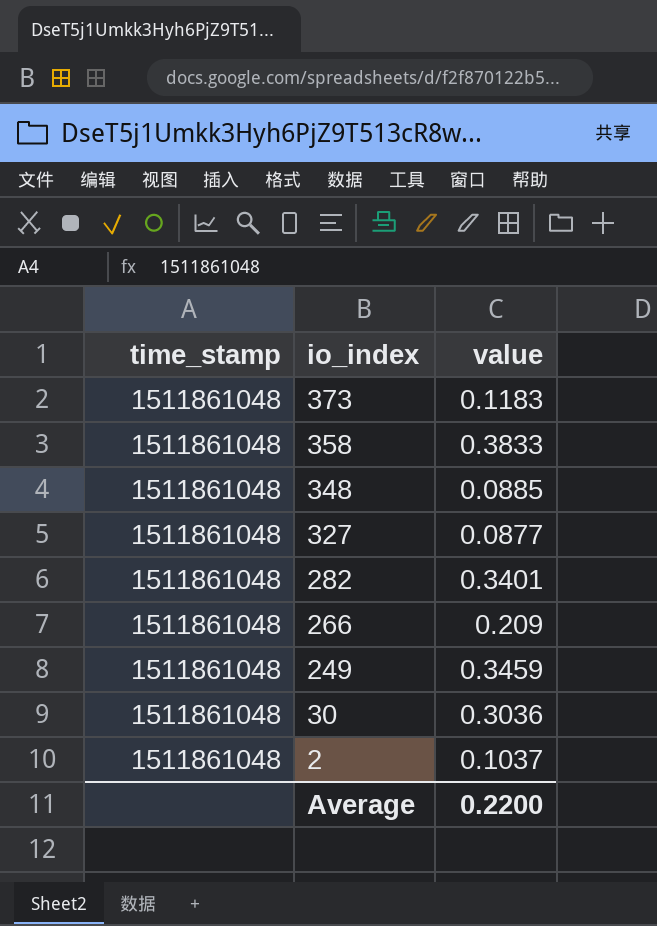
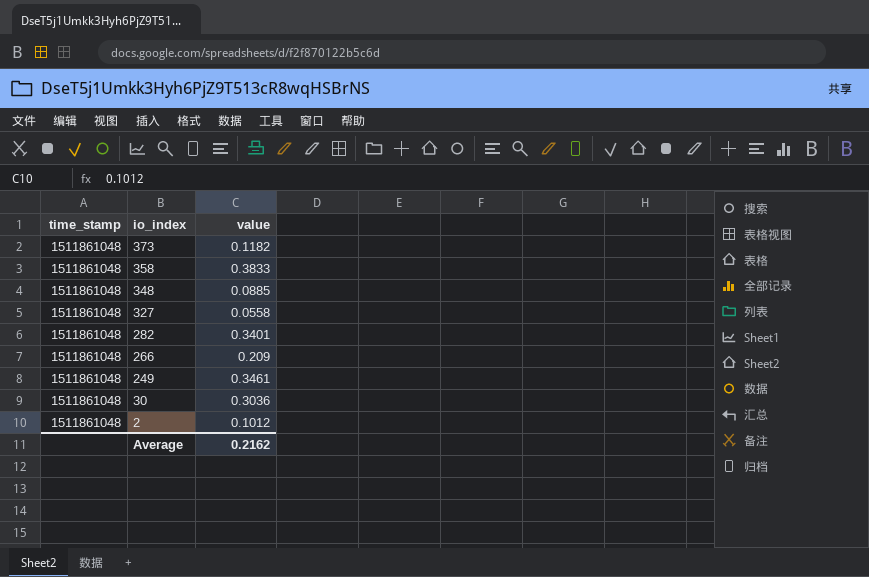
373 | value: 0.1183 -> 0.1182
327 | value: 0.0877 -> 0.0558
249 | value: 0.3459 -> 0.3461
2 | value: 0.1037 -> 0.1012
Average | value: 0.2200 -> 0.2162

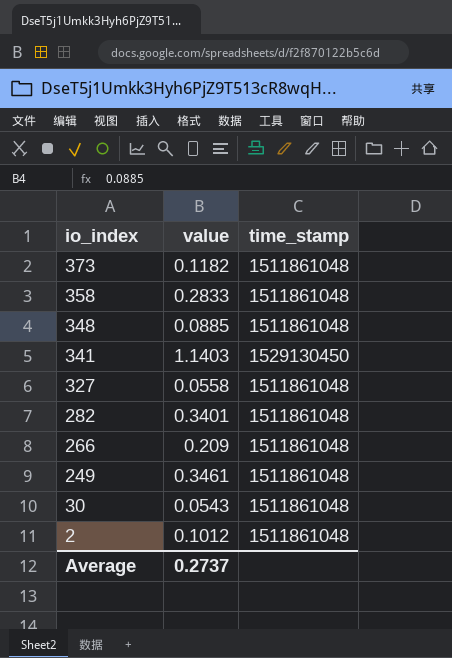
column time_stamp | position: 1 -> 3
358 | value: 0.3833 -> 0.2833
row 341: none -> 1.1403 | 1529130450
30 | value: 0.3036 -> 0.0543
Average | value: 0.2162 -> 0.2737

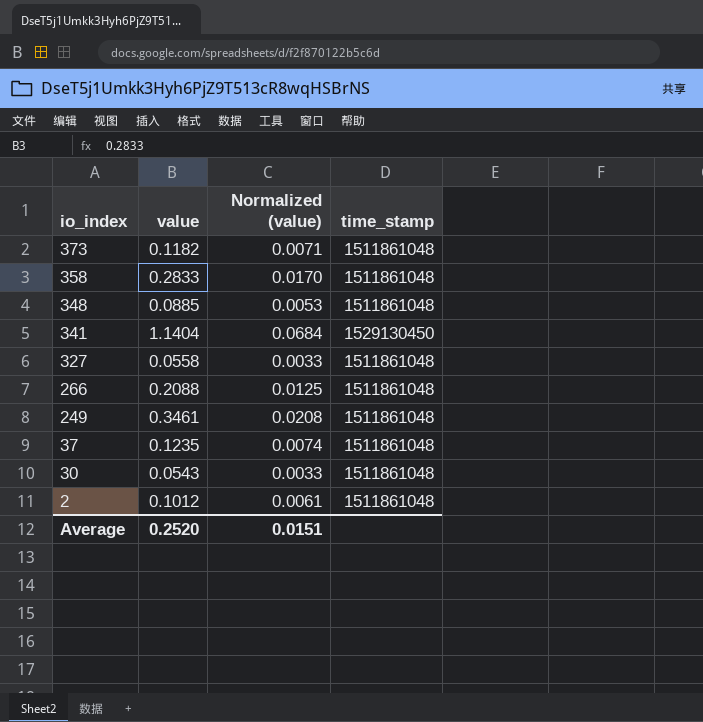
column Normalized (value) | formula: none -> [value] * 0.06
row 282: 0.3401 | 1511861048 -> none
341 | value: 1.1403 -> 1.1404
266 | value: 0.209 -> 0.2088
row 37: none -> 0.1235 | 0.0074 | 1511861048
Average | value: 0.2737 -> 0.2520

